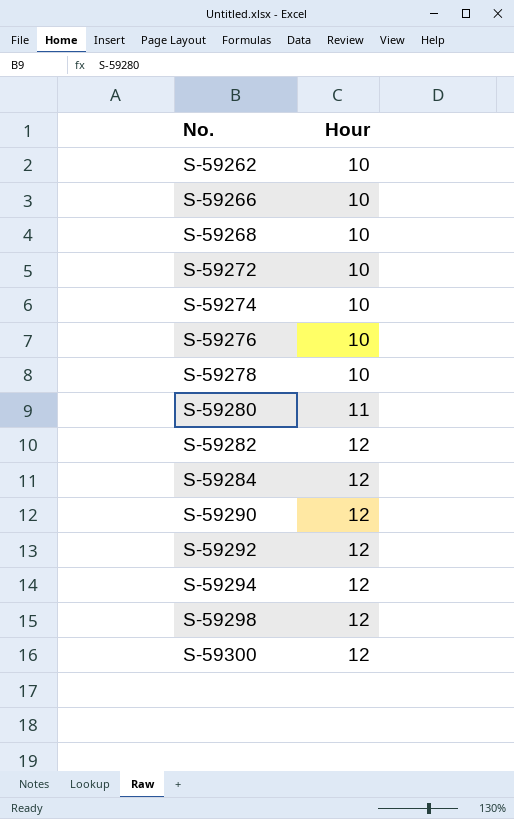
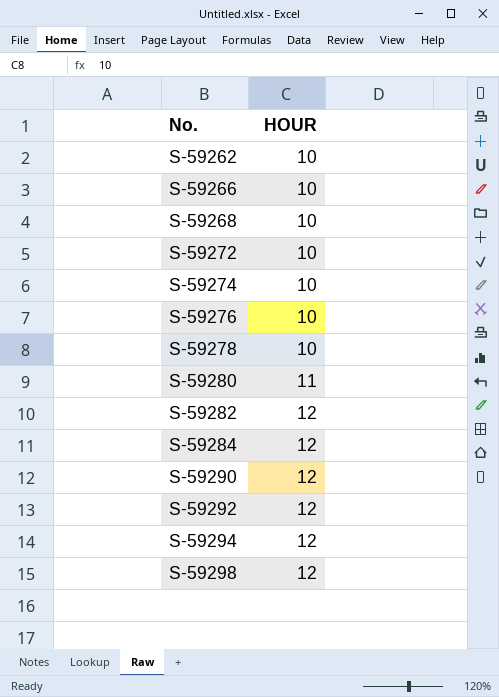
column name: Hour -> HOUR
row S-59300: 12 -> none

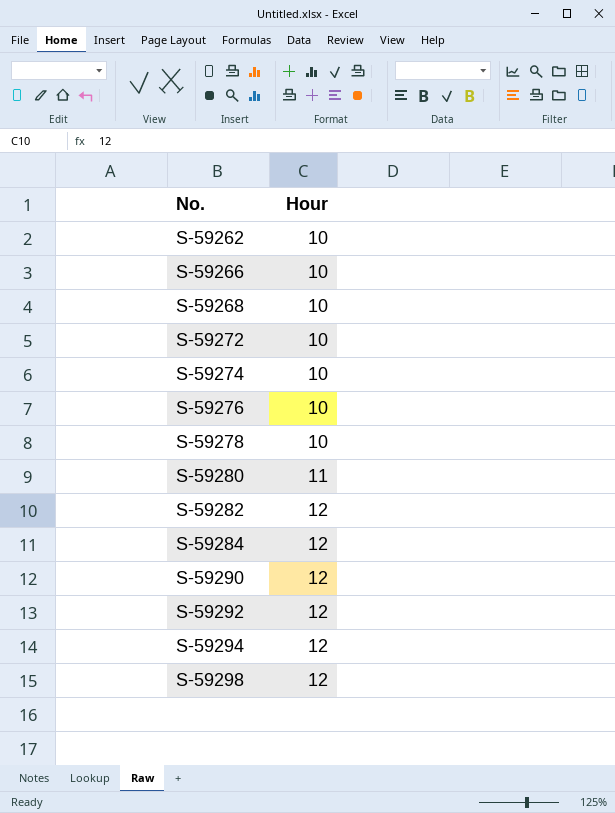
column name: HOUR -> Hour

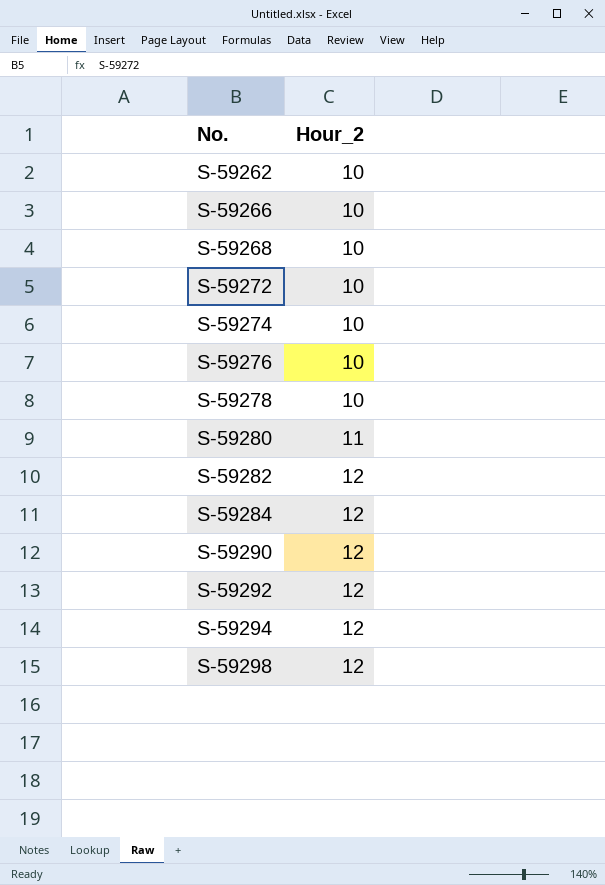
column name: Hour -> Hour_2

